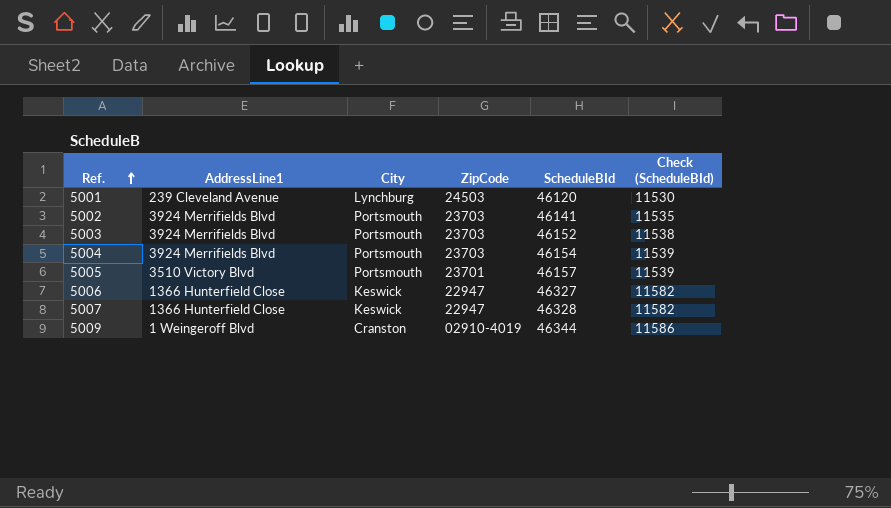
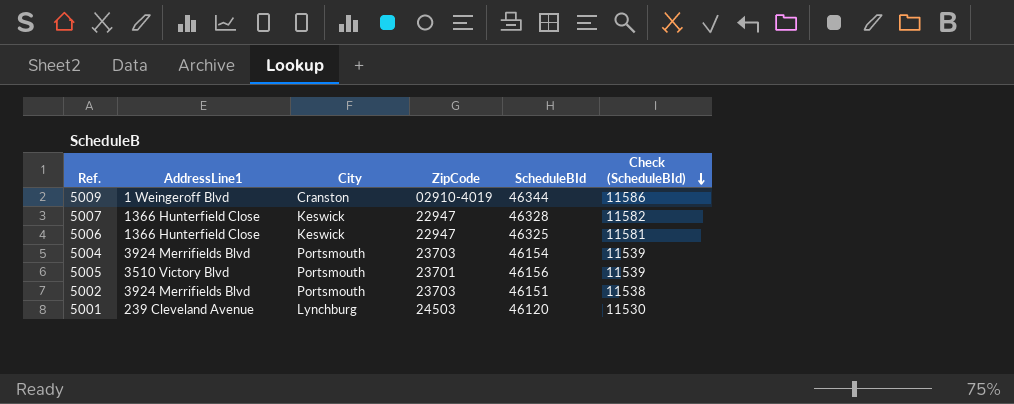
row order: Ref. ascending -> Check (ScheduleBId) descending
row 5003: 3924 Merrifields Blvd | Portsmouth | 23703 | 46152 | 11538 -> none
5006 | ScheduleBId: 46327 -> 46325
5006 | Check (ScheduleBId): 11582 -> 11581
5005 | ScheduleBId: 46157 -> 46156
5002 | ScheduleBId: 46141 -> 46151
5002 | Check (ScheduleBId): 11535 -> 11538

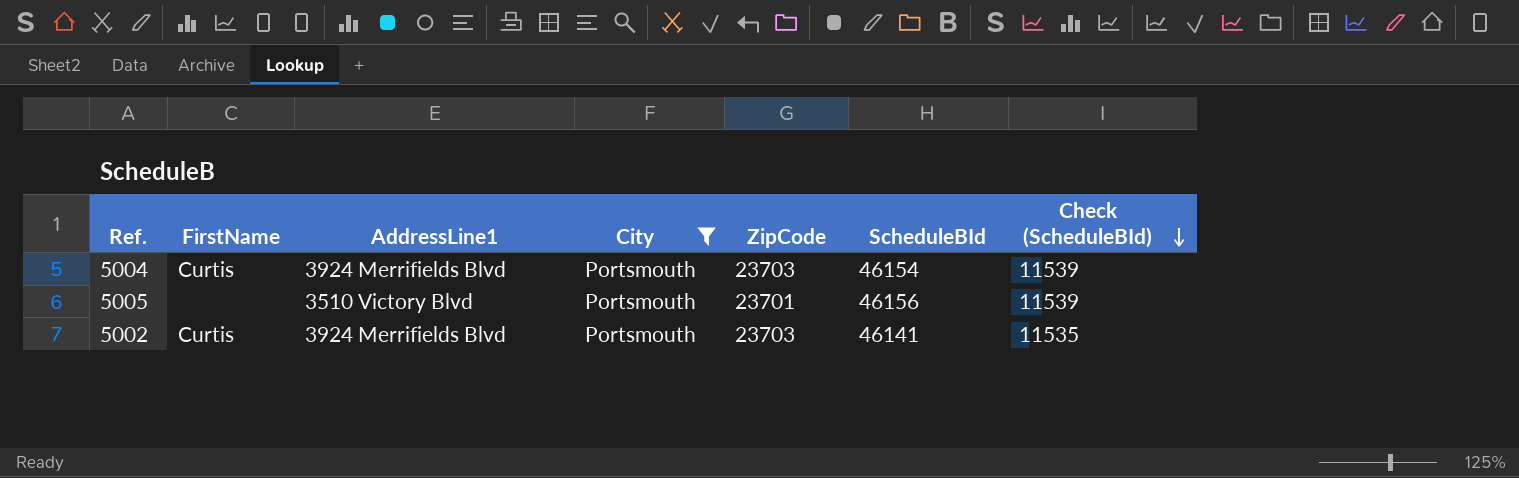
filter: none -> City = Portsmouth
column FirstName | position: none -> 2
5002 | ScheduleBId: 46151 -> 46141
5002 | Check (ScheduleBId): 11538 -> 11535

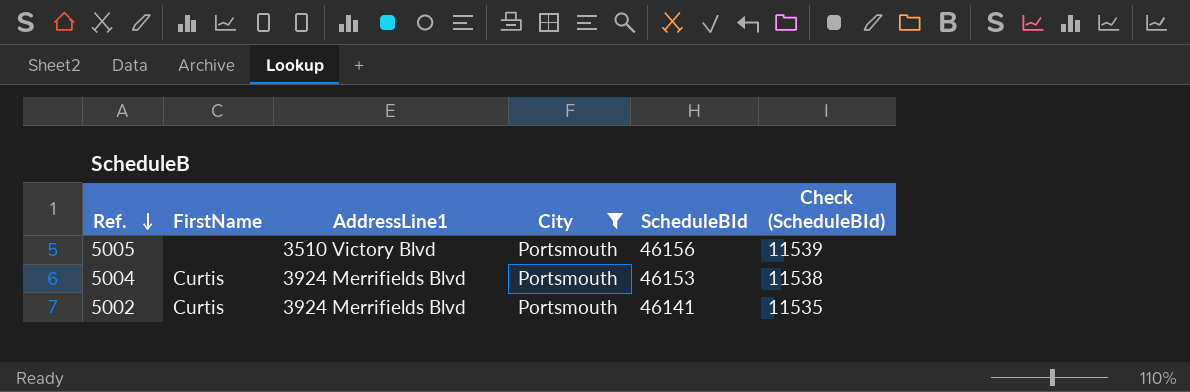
row order: Check (ScheduleBId) descending -> Ref. descending
column ZipCode | position: 5 -> none
5004 | ScheduleBId: 46154 -> 46153
5004 | Check (ScheduleBId): 11539 -> 11538

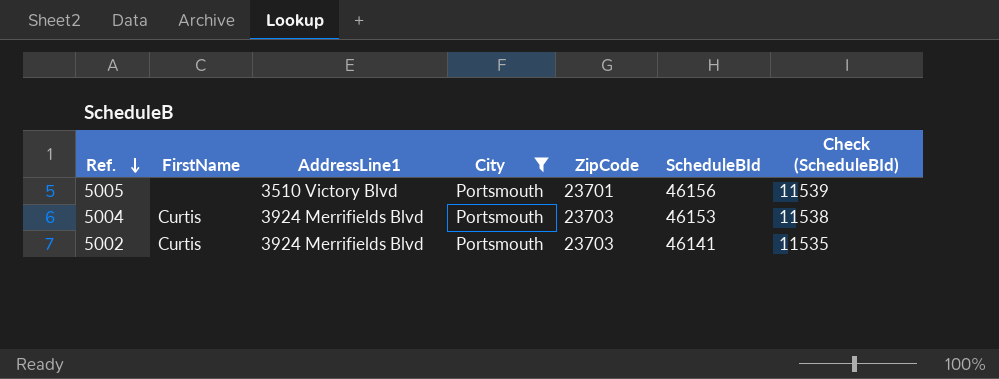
column ZipCode | position: none -> 5

